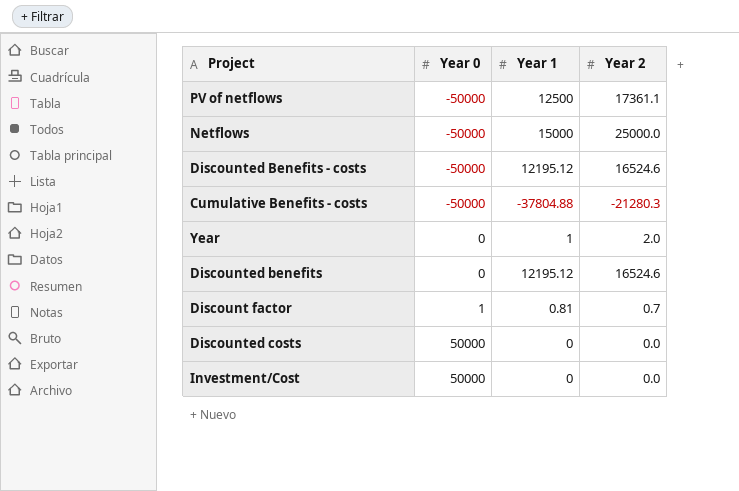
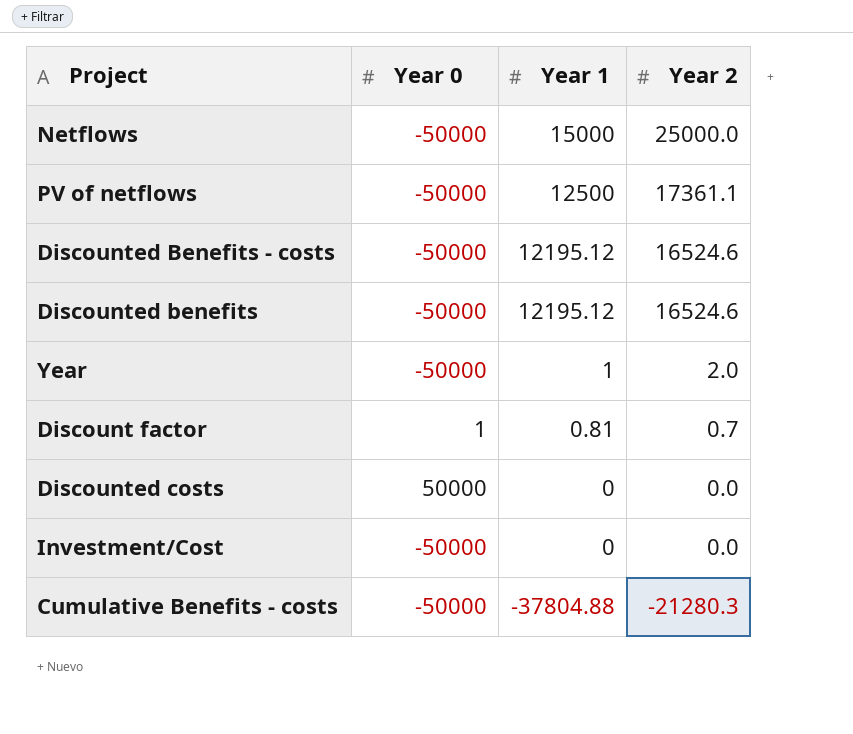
row order: Year 0 ascending -> Year 1 descending
Discounted benefits | Year 0: 0 -> -50000
Year | Year 0: 0 -> -50000
Investment/Cost | Year 0: 50000 -> -50000

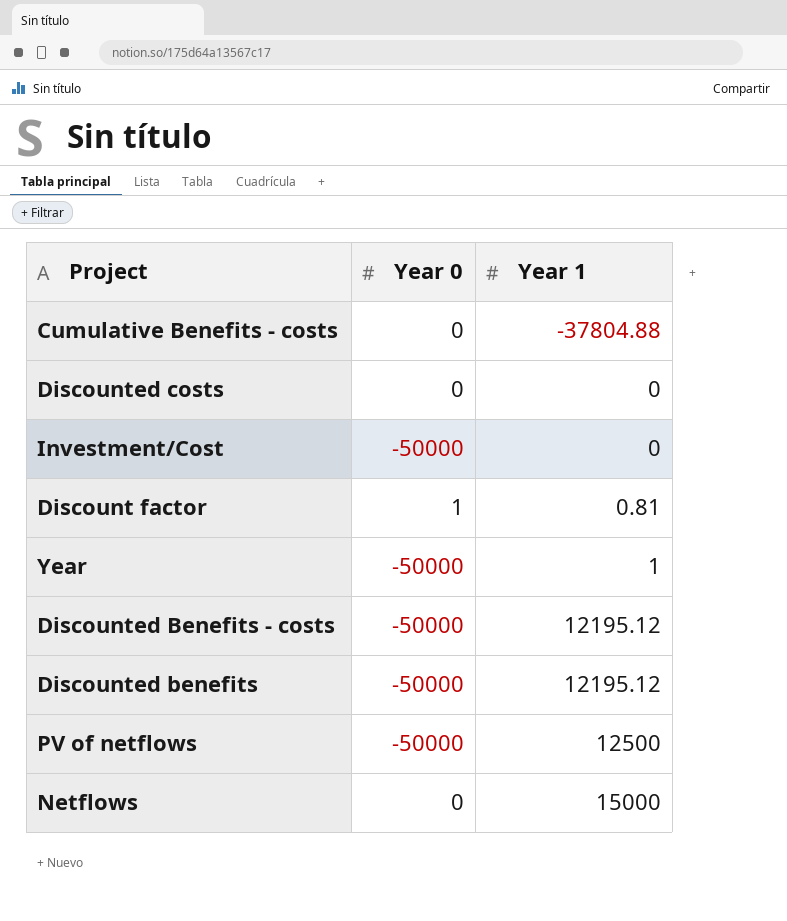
row order: Year 1 descending -> Year 1 ascending
column Year 2 | position: 4 -> none
Cumulative Benefits - costs | Year 0: -50000 -> 0
Discounted costs | Year 0: 50000 -> 0
Netflows | Year 0: -50000 -> 0

